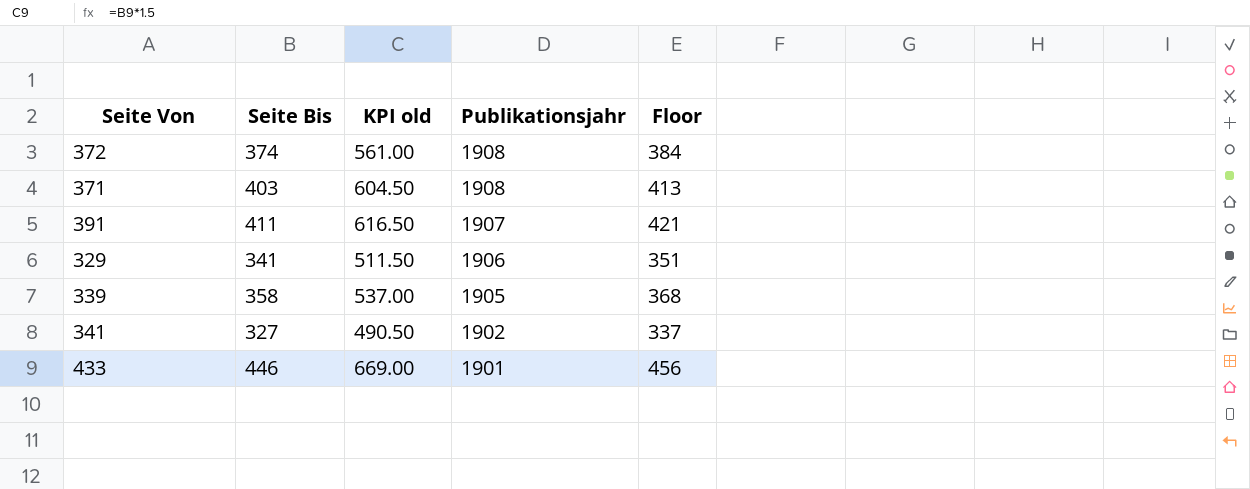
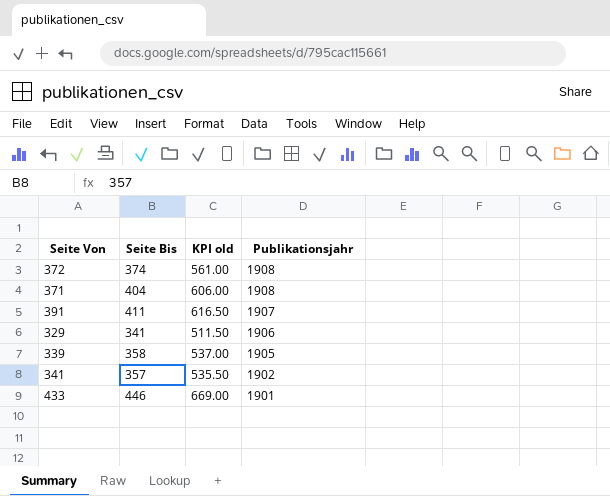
column Floor | formula: [Seite Bis] + 10 -> none
371 | Seite Bis: 403 -> 404
371 | KPI old: 604.50 -> 606.00
341 | Seite Bis: 327 -> 357
341 | KPI old: 490.50 -> 535.50

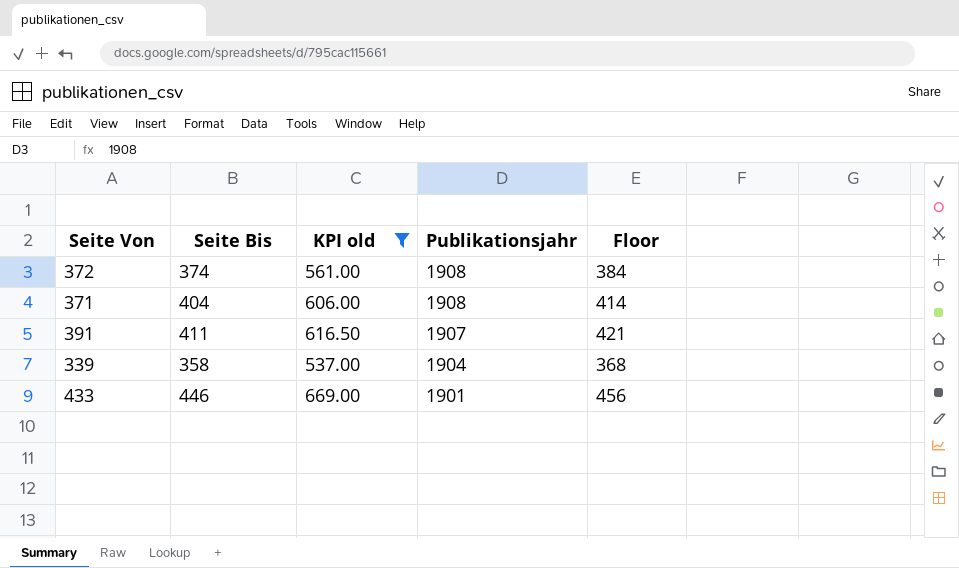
filter: none -> KPI old >= 537.00
column Floor | formula: none -> [Seite Bis] + 10
339 | Publikationsjahr: 1905 -> 1904

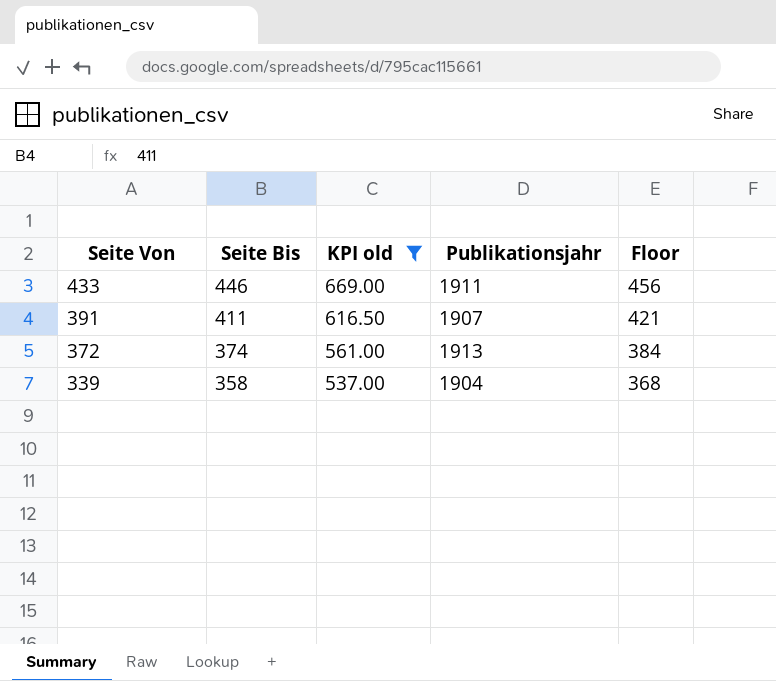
row order: Publikationsjahr descending -> Seite Von descending
row 371: 404 | 606.00 | 1908 | 414 -> none
433 | Publikationsjahr: 1901 -> 1911
372 | Publikationsjahr: 1908 -> 1913

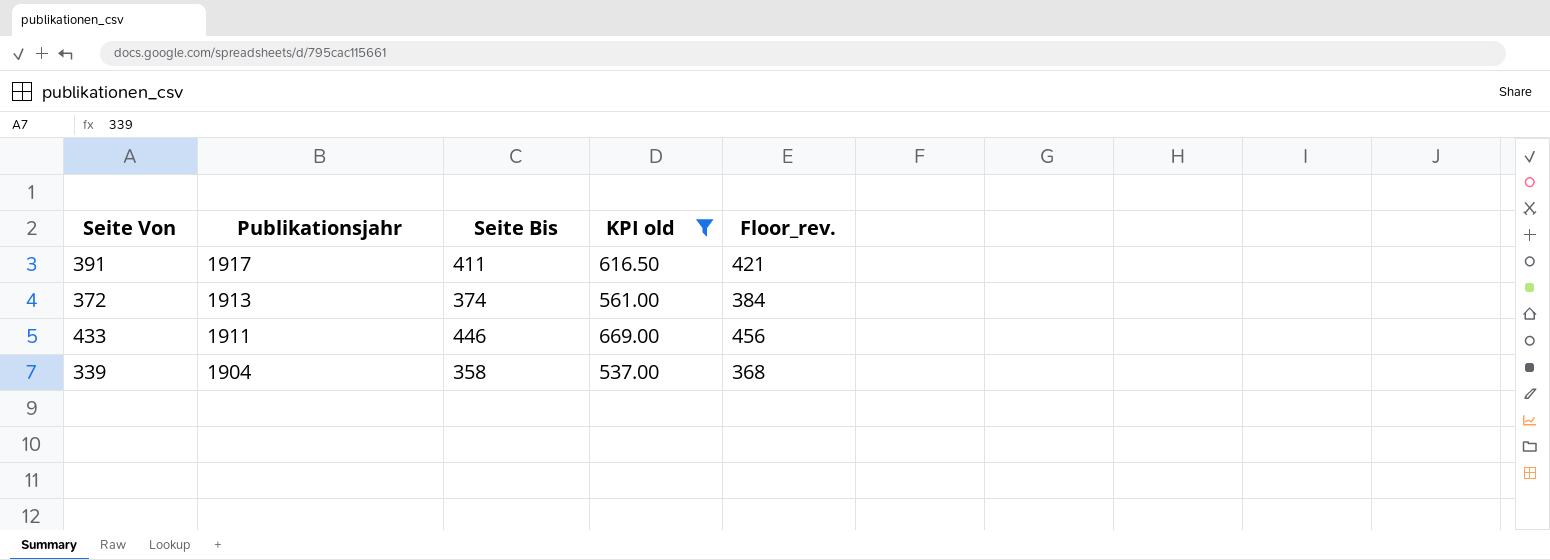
row order: Seite Von descending -> Publikationsjahr descending
column Publikationsjahr | position: 4 -> 2
column name: Floor -> Floor_rev.
391 | Publikationsjahr: 1907 -> 1917

